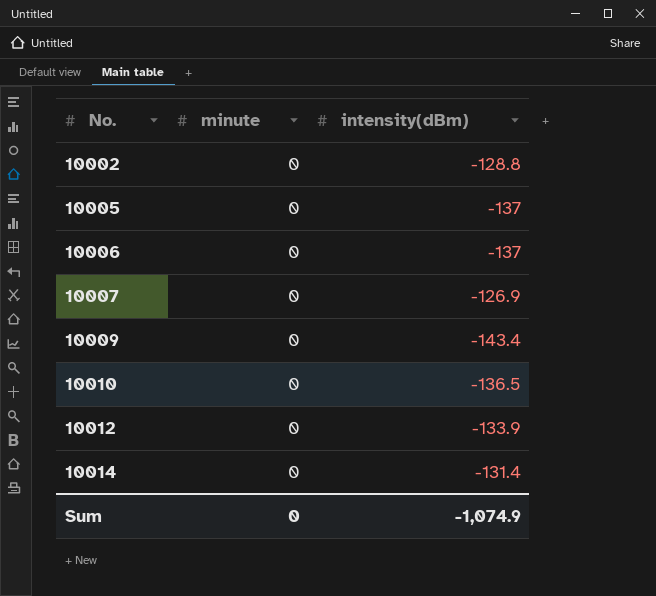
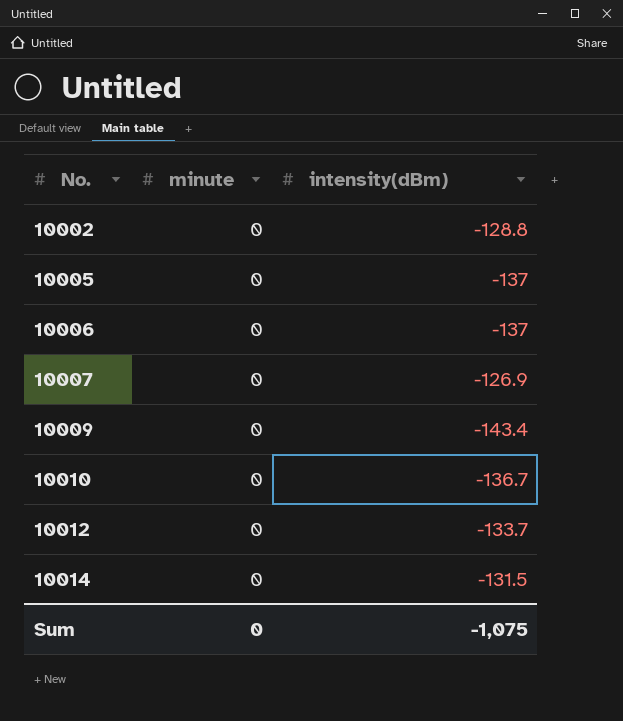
10010 | intensity(dBm): -136.5 -> -136.7
10012 | intensity(dBm): -133.9 -> -133.7
10014 | intensity(dBm): -131.4 -> -131.5
Sum | intensity(dBm): -1,074.9 -> -1,075

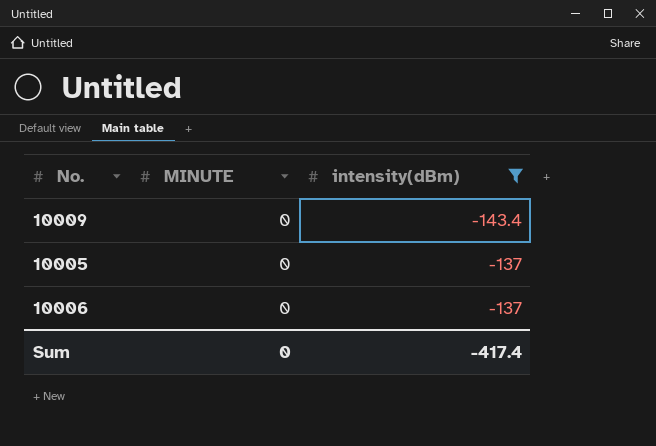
filter: none -> intensity(dBm) <= -137
row order: No. ascending -> intensity(dBm) ascending
column name: minute -> MINUTE
Sum | intensity(dBm): -1,075 -> -417.4

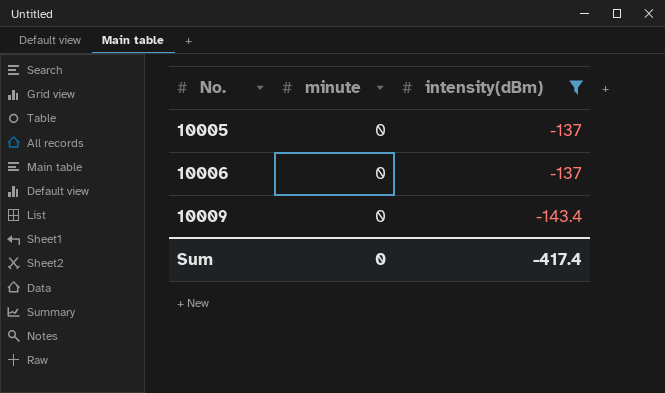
row order: intensity(dBm) ascending -> No. ascending
column name: MINUTE -> minute

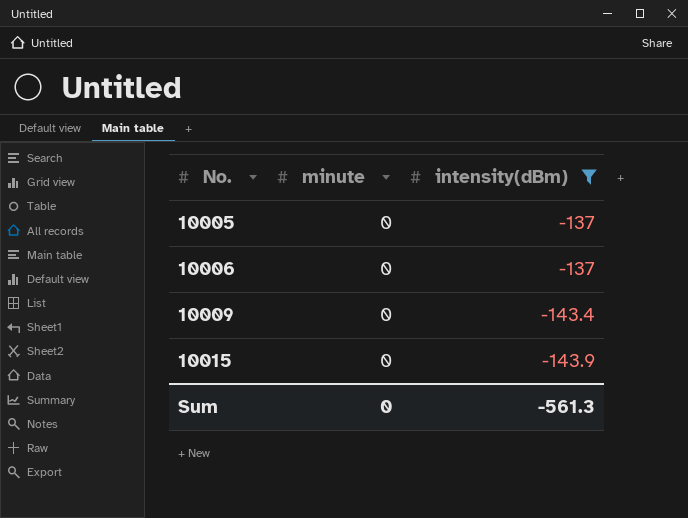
row 10015: none -> 0 | -143.9
Sum | intensity(dBm): -417.4 -> -561.3

